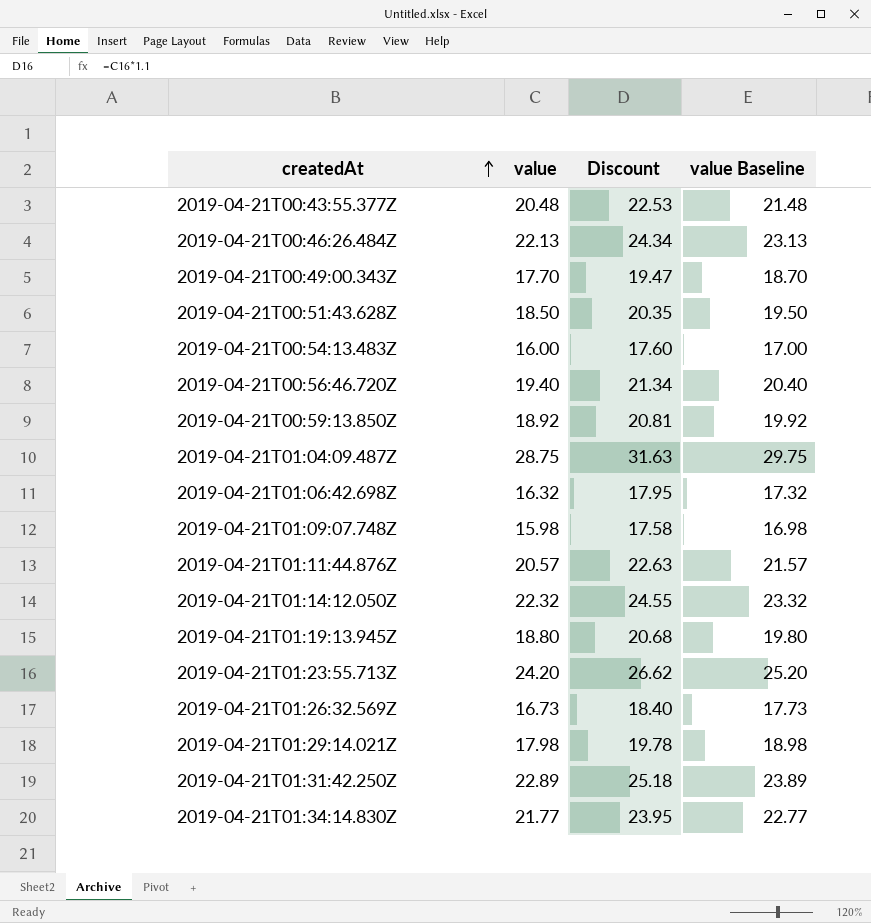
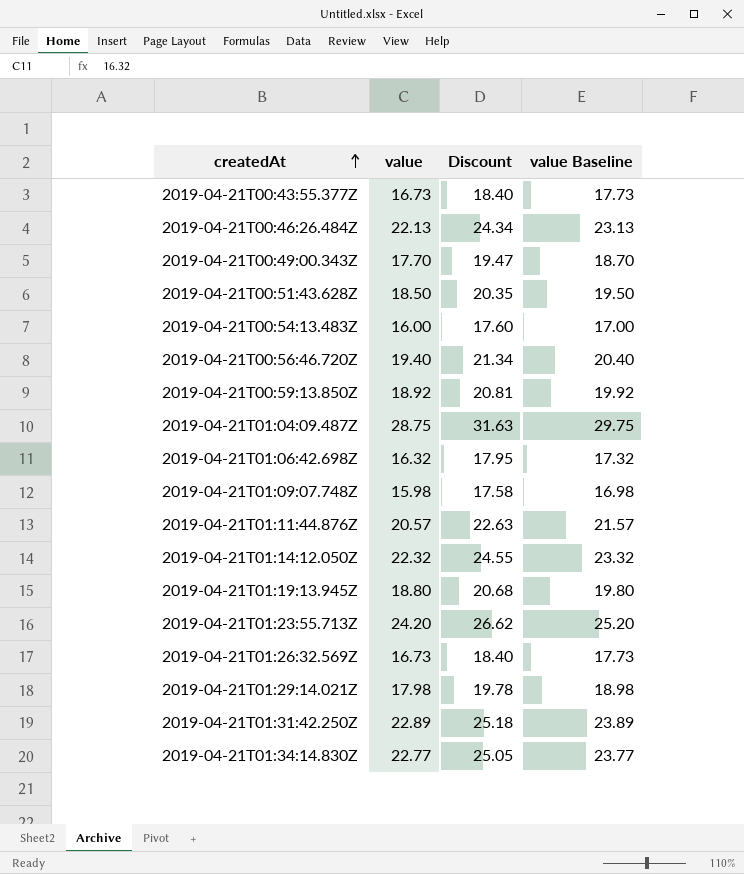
2019-04-21T00:43:55.377Z | value: 20.48 -> 16.73
2019-04-21T00:43:55.377Z | Discount: 22.53 -> 18.40
2019-04-21T00:43:55.377Z | value Baseline: 21.48 -> 17.73
2019-04-21T01:34:14.830Z | value: 21.77 -> 22.77
2019-04-21T01:34:14.830Z | Discount: 23.95 -> 25.05
2019-04-21T01:34:14.830Z | value Baseline: 22.77 -> 23.77

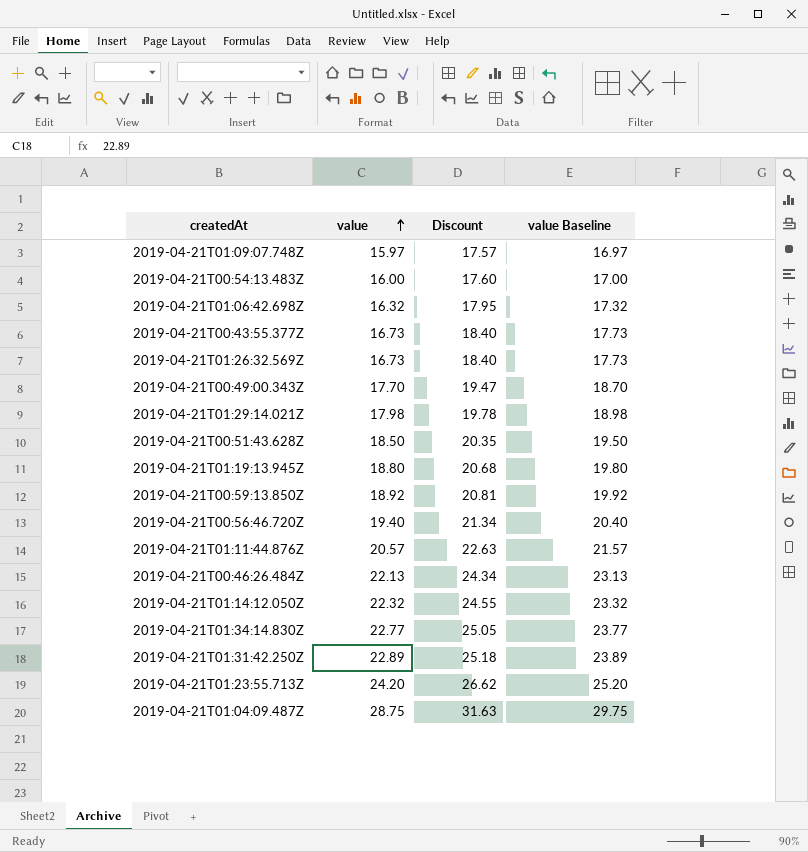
row order: createdAt ascending -> value ascending
2019-04-21T01:09:07.748Z | value: 15.98 -> 15.97
2019-04-21T01:09:07.748Z | Discount: 17.58 -> 17.57
2019-04-21T01:09:07.748Z | value Baseline: 16.98 -> 16.97

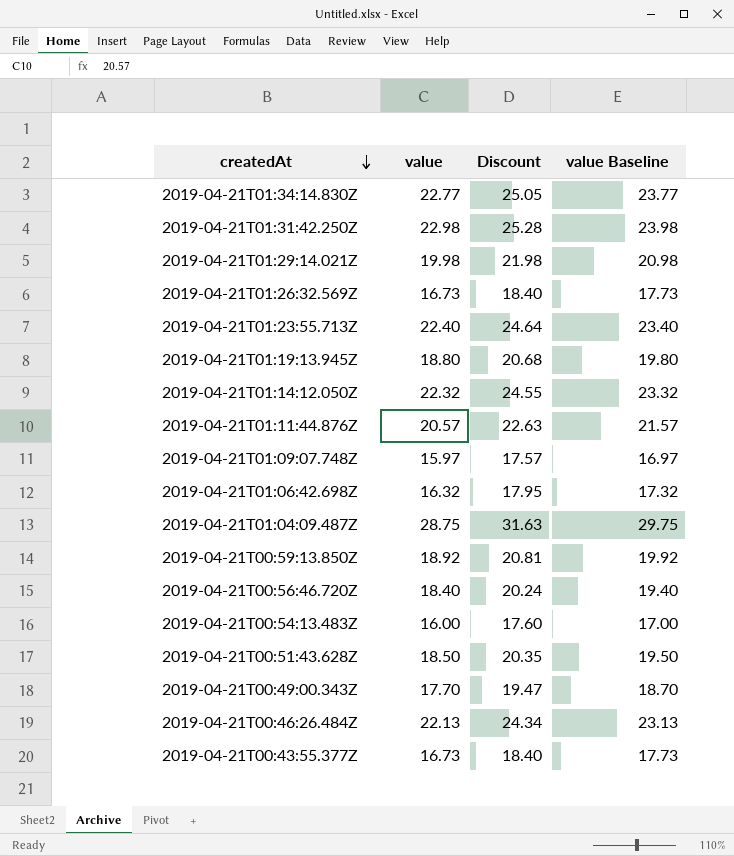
row order: value ascending -> createdAt descending
2019-04-21T01:31:42.250Z | value: 22.89 -> 22.98
2019-04-21T01:31:42.250Z | Discount: 25.18 -> 25.28
2019-04-21T01:31:42.250Z | value Baseline: 23.89 -> 23.98
2019-04-21T01:29:14.021Z | value: 17.98 -> 19.98
2019-04-21T01:29:14.021Z | Discount: 19.78 -> 21.98
2019-04-21T01:29:14.021Z | value Baseline: 18.98 -> 20.98
2019-04-21T01:23:55.713Z | value: 24.20 -> 22.40
2019-04-21T01:23:55.713Z | Discount: 26.62 -> 24.64
2019-04-21T01:23:55.713Z | value Baseline: 25.20 -> 23.40
2019-04-21T00:56:46.720Z | value: 19.40 -> 18.40
2019-04-21T00:56:46.720Z | Discount: 21.34 -> 20.24
2019-04-21T00:56:46.720Z | value Baseline: 20.40 -> 19.40

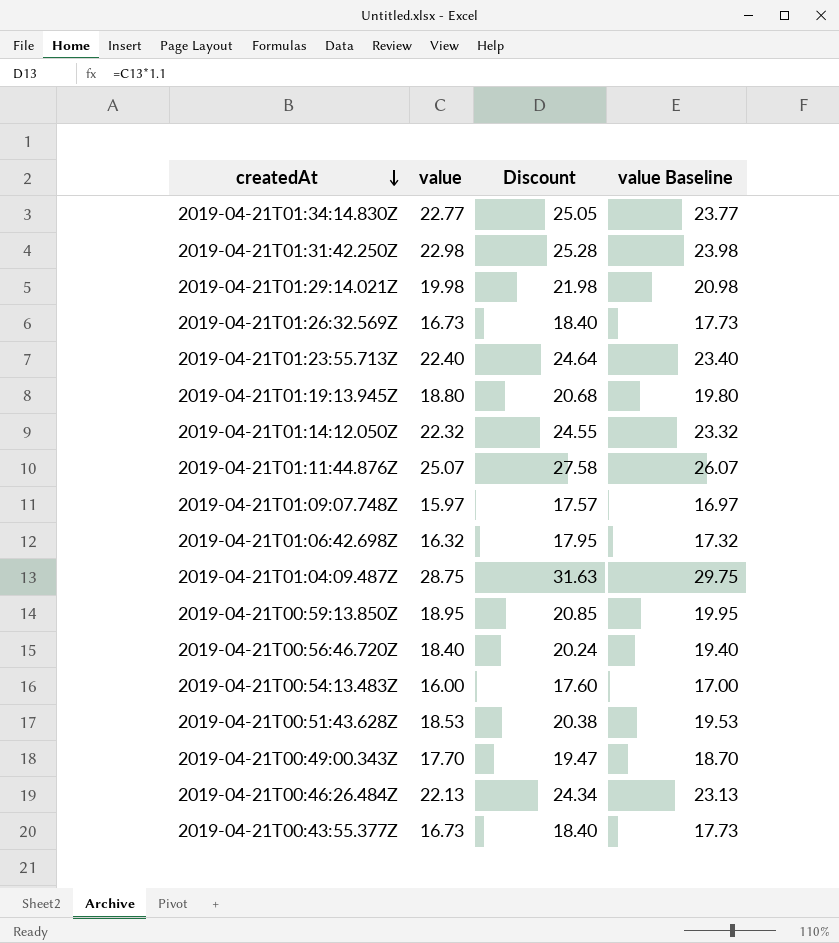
2019-04-21T01:11:44.876Z | value: 20.57 -> 25.07
2019-04-21T01:11:44.876Z | Discount: 22.63 -> 27.58
2019-04-21T01:11:44.876Z | value Baseline: 21.57 -> 26.07
2019-04-21T00:59:13.850Z | value: 18.92 -> 18.95
2019-04-21T00:59:13.850Z | Discount: 20.81 -> 20.85
2019-04-21T00:59:13.850Z | value Baseline: 19.92 -> 19.95
2019-04-21T00:51:43.628Z | value: 18.50 -> 18.53
2019-04-21T00:51:43.628Z | Discount: 20.35 -> 20.38
2019-04-21T00:51:43.628Z | value Baseline: 19.50 -> 19.53

